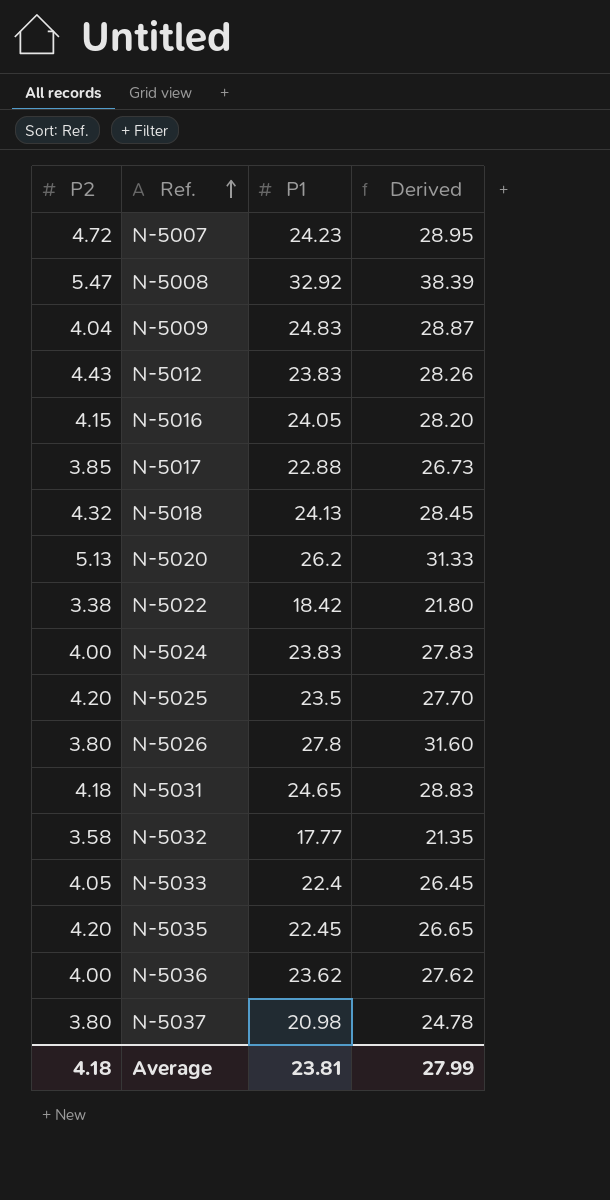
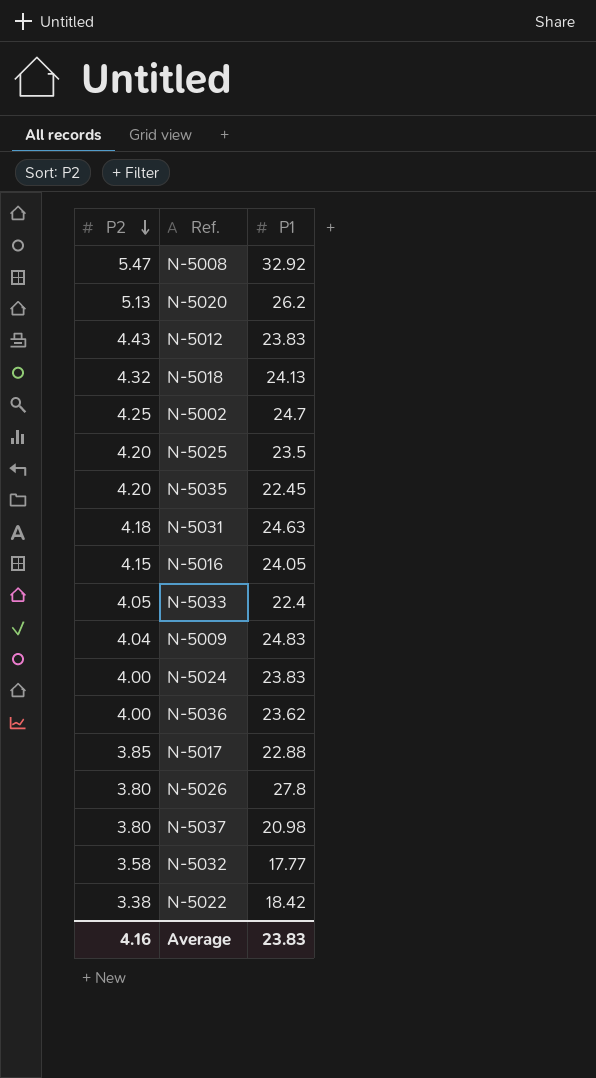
row order: Ref. ascending -> P2 descending
column Derived | formula: [P2] + [P1] -> none
row N-5007: 4.72 | 24.23 | 28.95 -> none
row N-5002: none -> 4.25 | 24.7
N-5031 | P1: 24.65 -> 24.63
Average | P2: 4.18 -> 4.16
Average | P1: 23.81 -> 23.83

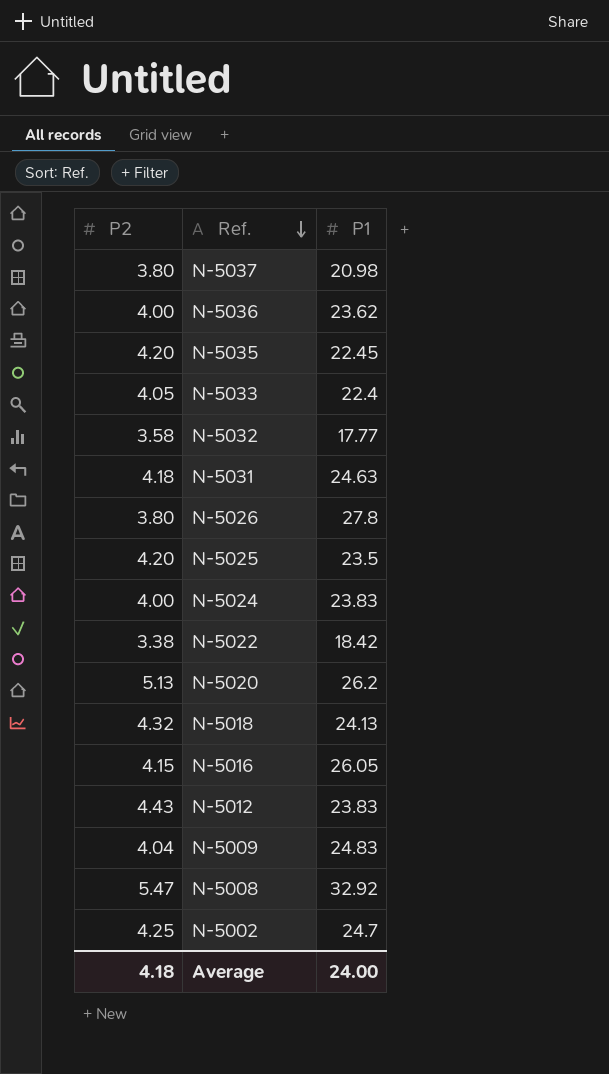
row order: P2 descending -> Ref. descending
row N-5017: 3.85 | 22.88 -> none
N-5016 | P1: 24.05 -> 26.05
Average | P2: 4.16 -> 4.18
Average | P1: 23.83 -> 24.00

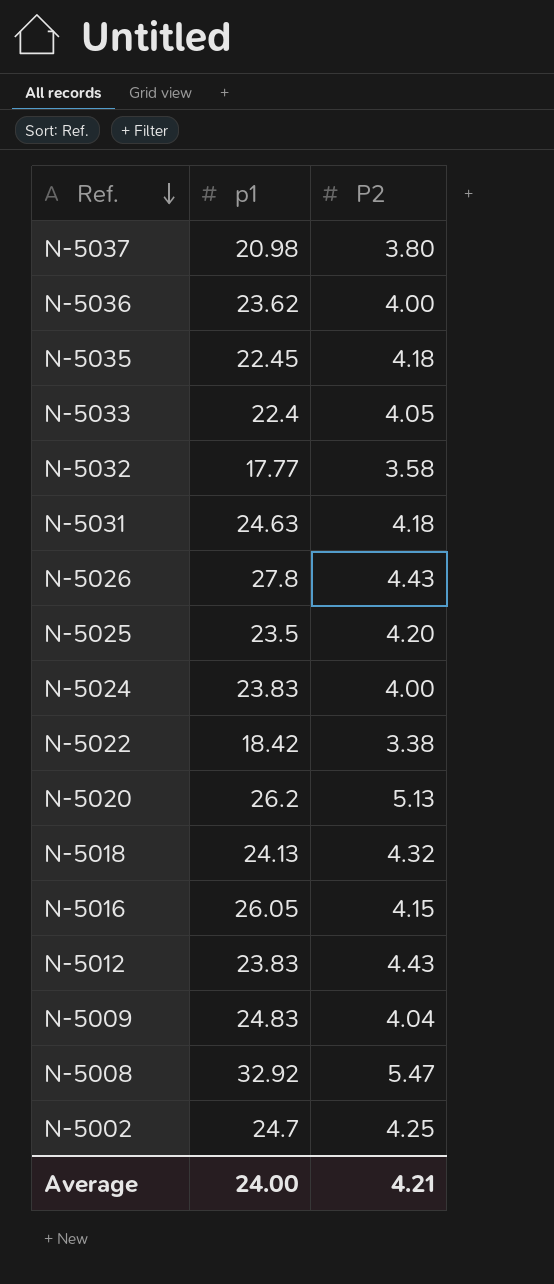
column name: P1 -> p1
column P2 | position: 1 -> 3
N-5035 | P2: 4.20 -> 4.18
N-5026 | P2: 3.80 -> 4.43
Average | P2: 4.18 -> 4.21

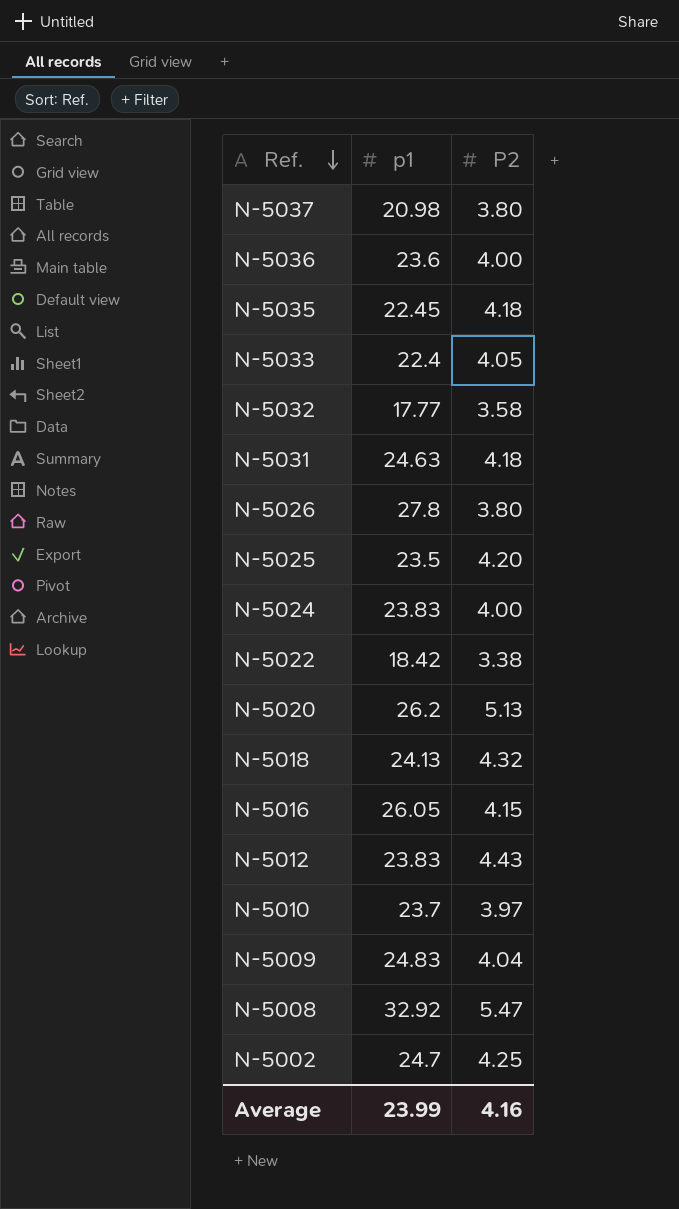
N-5036 | p1: 23.62 -> 23.6
N-5026 | P2: 4.43 -> 3.80
row N-5010: none -> 23.7 | 3.97
Average | p1: 24.00 -> 23.99
Average | P2: 4.21 -> 4.16

